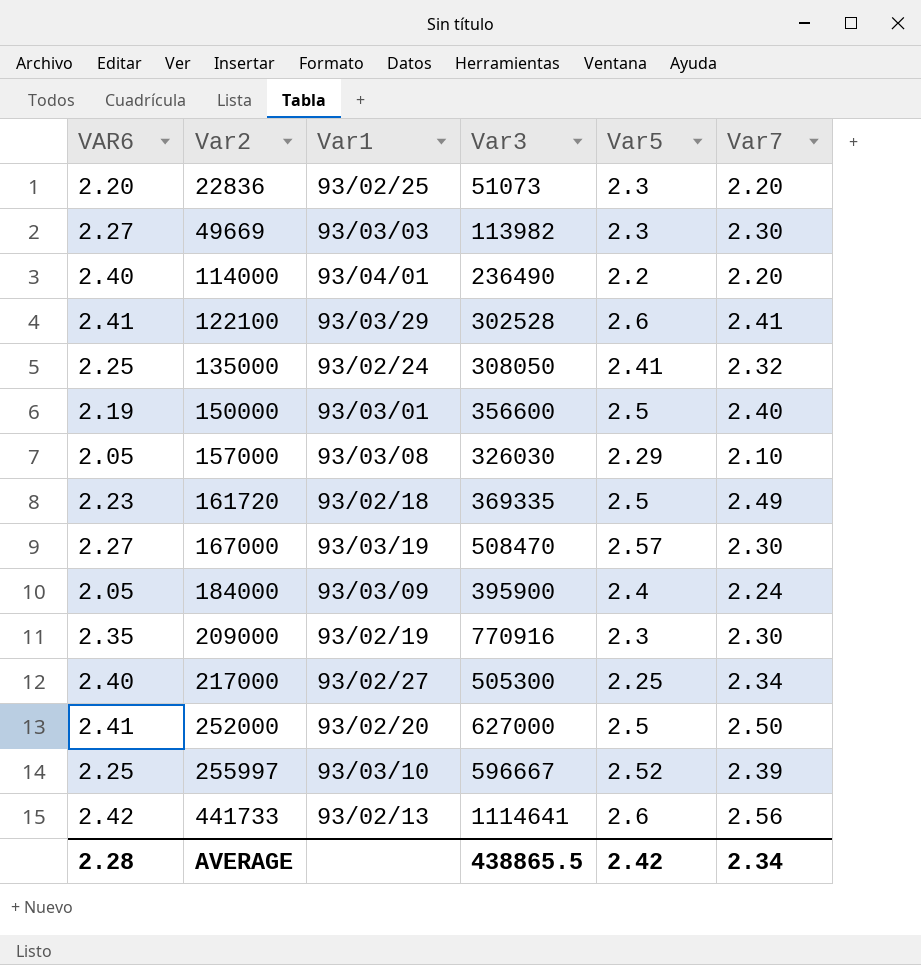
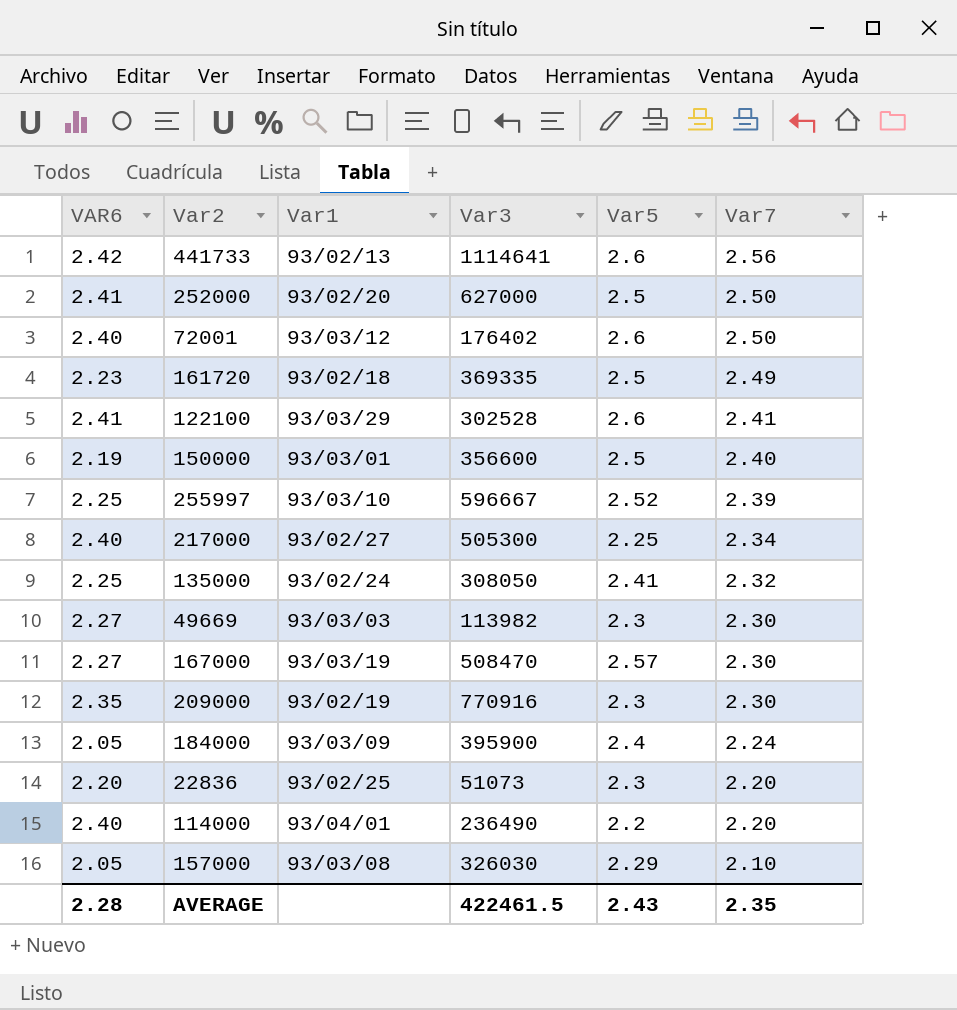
row order: Var2 ascending -> Var7 descending
row 72001: none -> 2.40 | 93/03/12 | 176402 | 2.6 | 2.50
AVERAGE | Var3: 438865.5 -> 422461.5
AVERAGE | Var5: 2.42 -> 2.43
AVERAGE | Var7: 2.34 -> 2.35

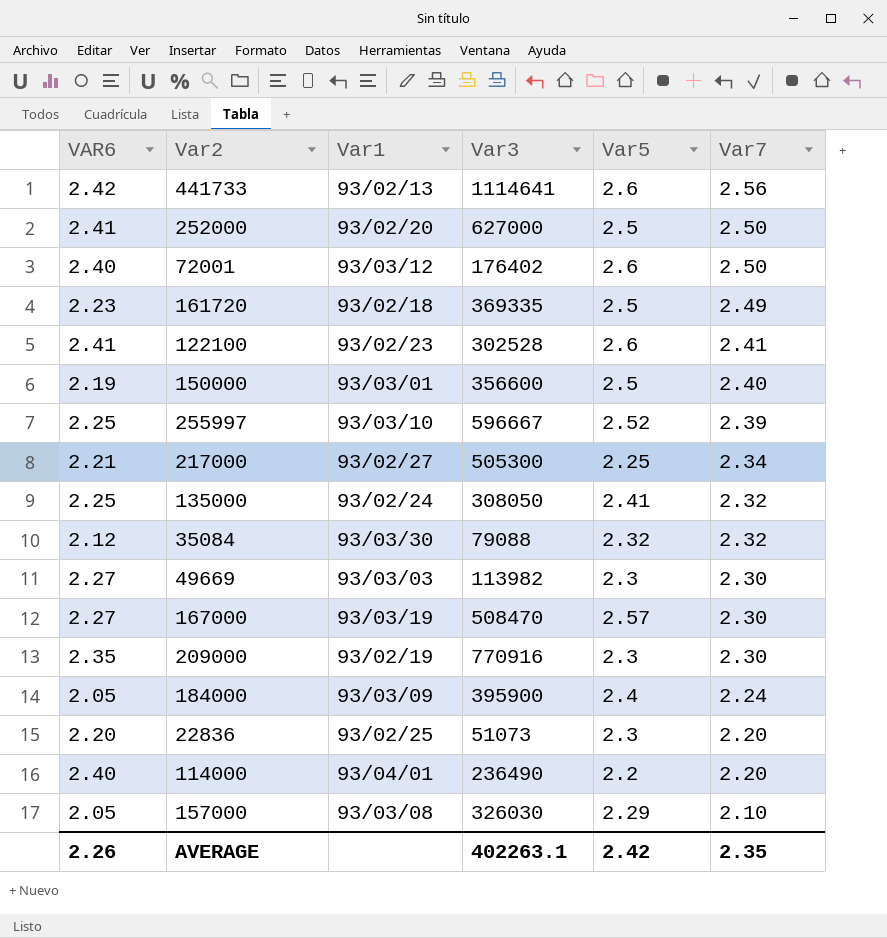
122100 | Var1: 93/03/29 -> 93/02/23
217000 | VAR6: 2.40 -> 2.21
row 35084: none -> 2.12 | 93/03/30 | 79088 | 2.32 | 2.32
AVERAGE | VAR6: 2.28 -> 2.26
AVERAGE | Var3: 422461.5 -> 402263.1
AVERAGE | Var5: 2.43 -> 2.42

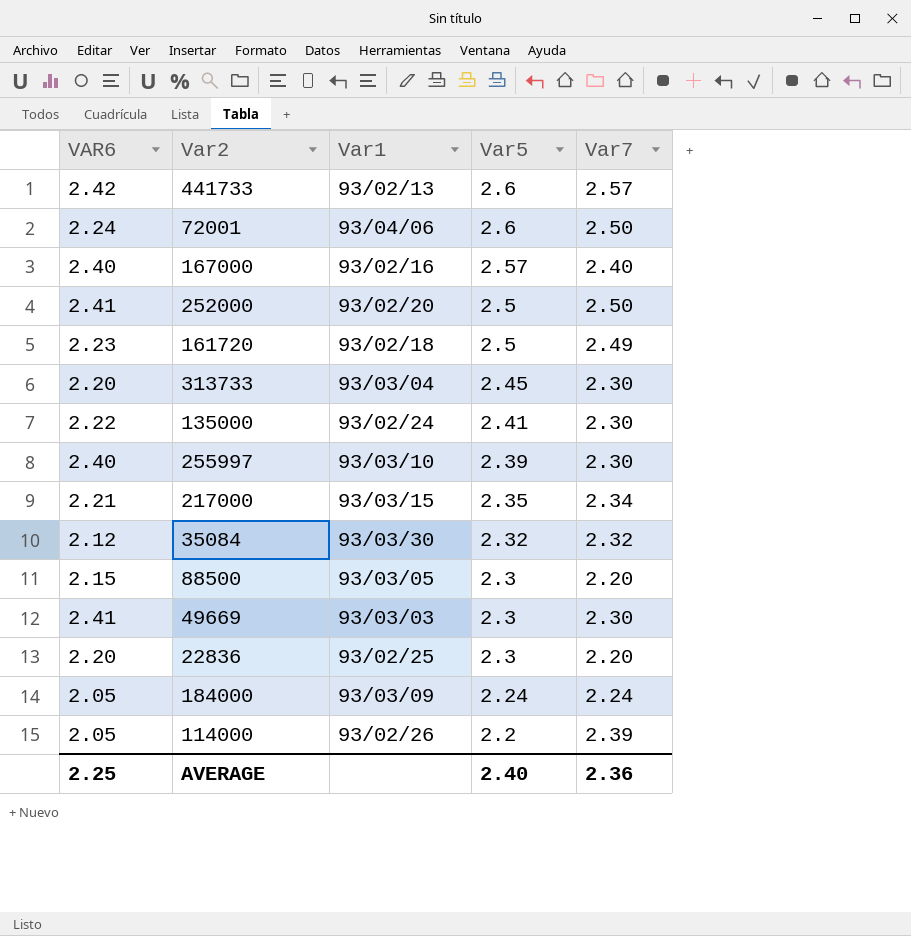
row order: Var7 descending -> Var5 descending
column Var3 | position: 4 -> none
row 122100: 2.41 | 93/02/23 | 302528 | 2.6 | 2.41 -> none
row 150000: 2.19 | 93/03/01 | 356600 | 2.5 | 2.40 -> none
row 209000: 2.35 | 93/02/19 | 770916 | 2.3 | 2.30 -> none
row 157000: 2.05 | 93/03/08 | 326030 | 2.29 | 2.10 -> none
441733 | Var7: 2.56 -> 2.57
72001 | VAR6: 2.40 -> 2.24
72001 | Var1: 93/03/12 -> 93/04/06
167000 | VAR6: 2.27 -> 2.40
167000 | Var1: 93/03/19 -> 93/02/16
167000 | Var7: 2.30 -> 2.40
row 313733: none -> 2.20 | 93/03/04 | 2.45 | 2.30
135000 | VAR6: 2.25 -> 2.22
135000 | Var7: 2.32 -> 2.30
255997 | VAR6: 2.25 -> 2.40
255997 | Var5: 2.52 -> 2.39
255997 | Var7: 2.39 -> 2.30
217000 | Var1: 93/02/27 -> 93/03/15
217000 | Var5: 2.25 -> 2.35
row 88500: none -> 2.15 | 93/03/05 | 2.3 | 2.20
49669 | VAR6: 2.27 -> 2.41
184000 | Var5: 2.4 -> 2.24
114000 | VAR6: 2.40 -> 2.05
114000 | Var1: 93/04/01 -> 93/02/26
114000 | Var7: 2.20 -> 2.39
AVERAGE | VAR6: 2.26 -> 2.25
AVERAGE | Var5: 2.42 -> 2.40
AVERAGE | Var7: 2.35 -> 2.36

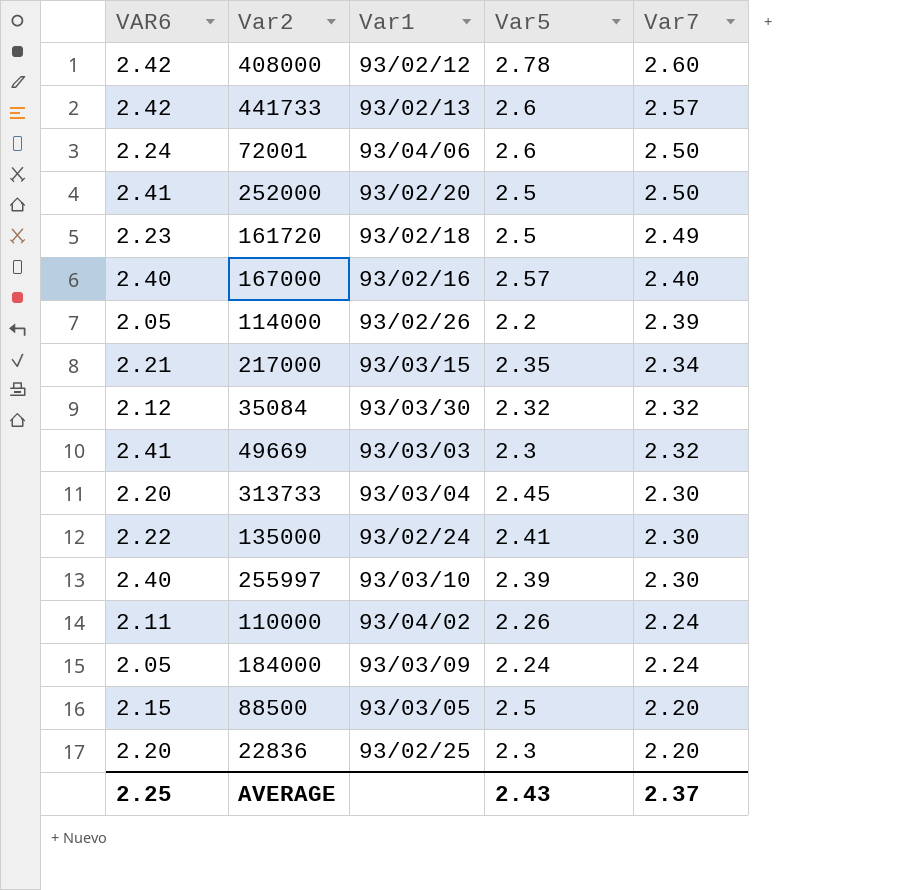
row order: Var5 descending -> Var7 descending
row 408000: none -> 2.42 | 93/02/12 | 2.78 | 2.60
49669 | Var7: 2.30 -> 2.32
row 110000: none -> 2.11 | 93/04/02 | 2.26 | 2.24
88500 | Var5: 2.3 -> 2.5
AVERAGE | Var5: 2.40 -> 2.43
AVERAGE | Var7: 2.36 -> 2.37

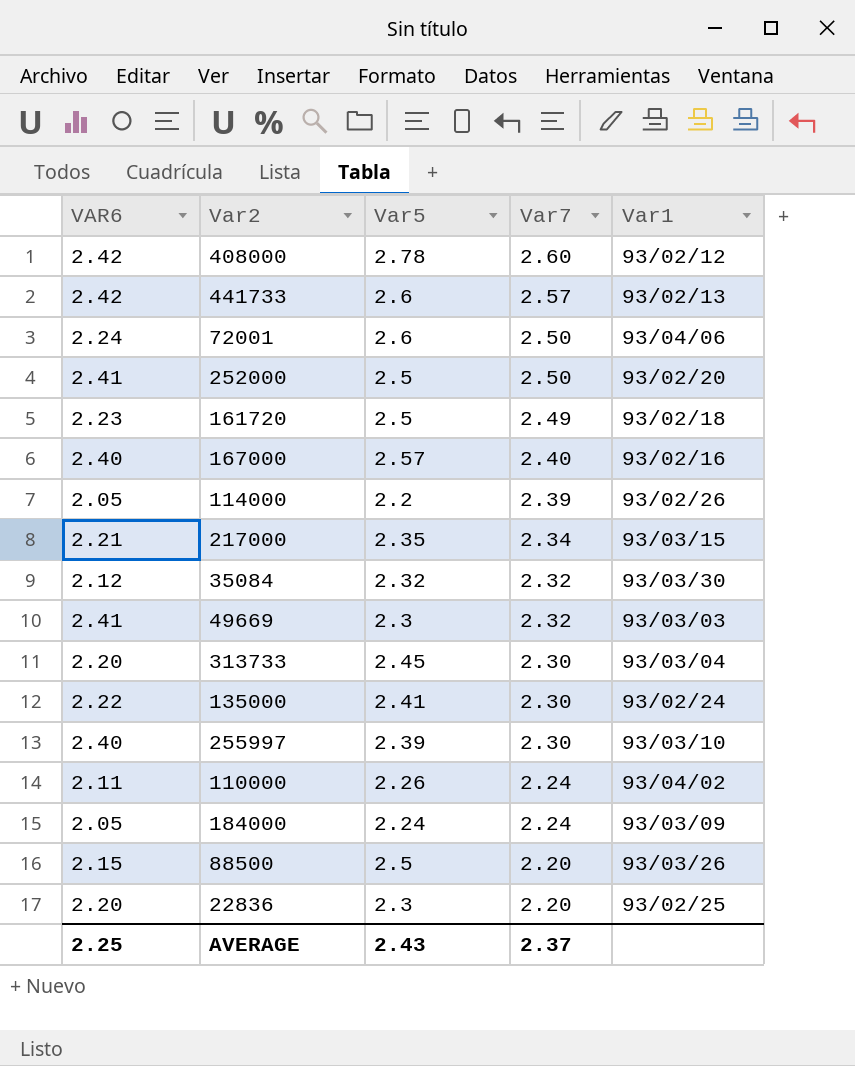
column Var1 | position: 3 -> 5
88500 | Var1: 93/03/05 -> 93/03/26

